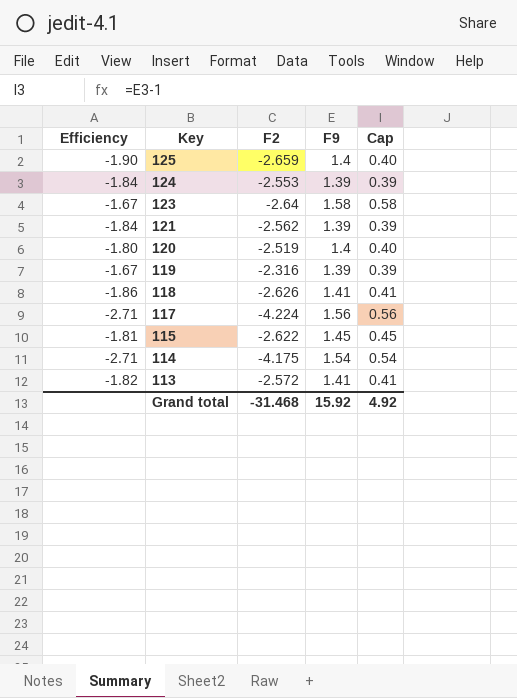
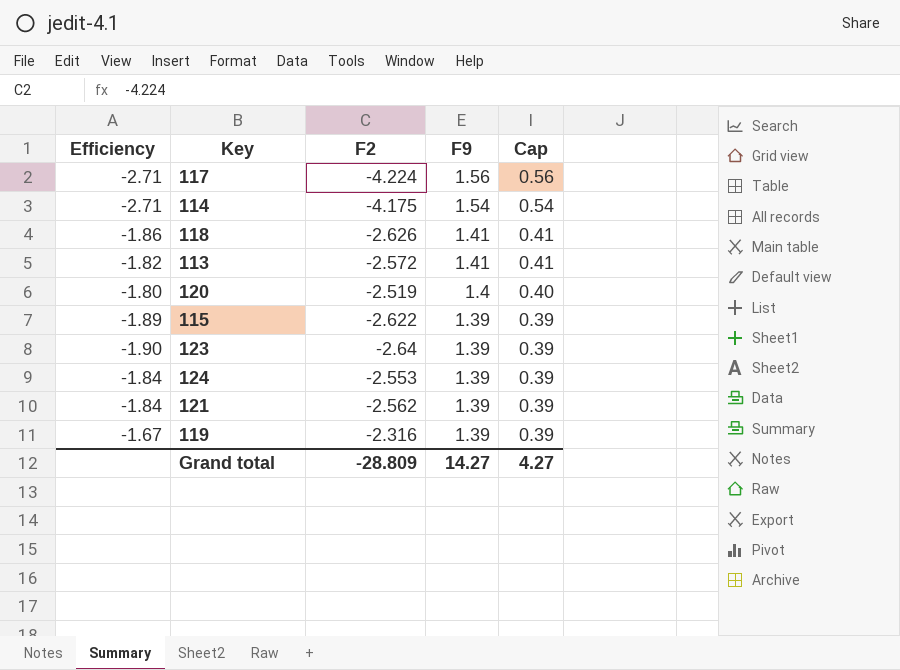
row order: Key descending -> F9 descending
row 125: -1.90 | -2.659 | 1.4 | 0.40 -> none
115 | Efficiency: -1.81 -> -1.89
115 | F9: 1.45 -> 1.39
115 | Cap: 0.45 -> 0.39
123 | Efficiency: -1.67 -> -1.90
123 | F9: 1.58 -> 1.39
123 | Cap: 0.58 -> 0.39
Grand total | F2: -31.468 -> -28.809
Grand total | F9: 15.92 -> 14.27
Grand total | Cap: 4.92 -> 4.27

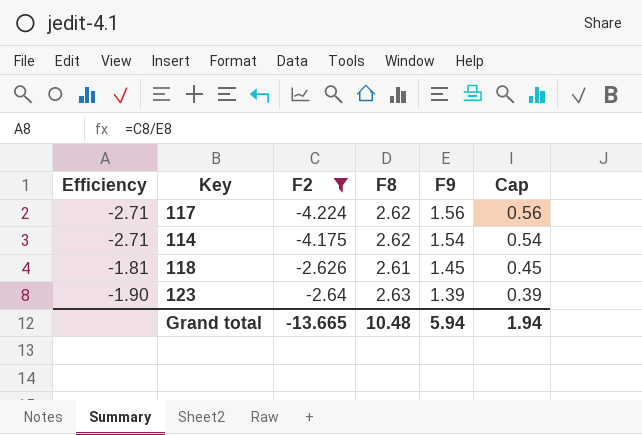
filter: none -> F2 <= -2.626
column F8 | position: none -> 4
118 | Efficiency: -1.86 -> -1.81
118 | F9: 1.41 -> 1.45
118 | Cap: 0.41 -> 0.45
Grand total | F2: -28.809 -> -13.665
Grand total | F9: 14.27 -> 5.94
Grand total | Cap: 4.27 -> 1.94

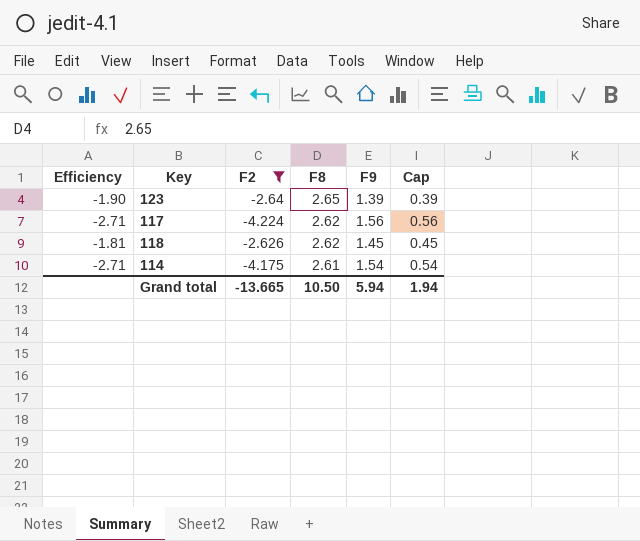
row order: F9 descending -> F8 descending
123 | F8: 2.63 -> 2.65
118 | F8: 2.61 -> 2.62
114 | F8: 2.62 -> 2.61
Grand total | F8: 10.48 -> 10.50

